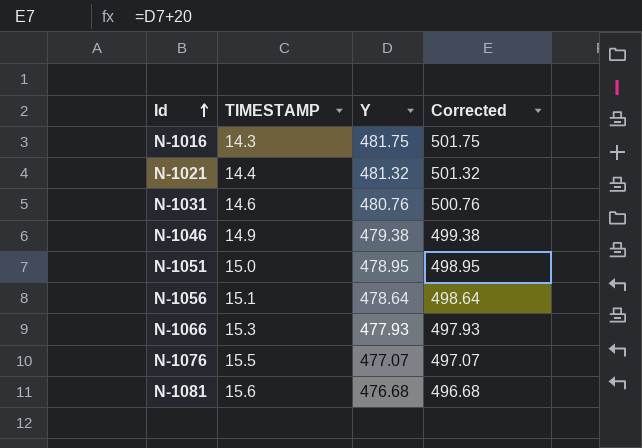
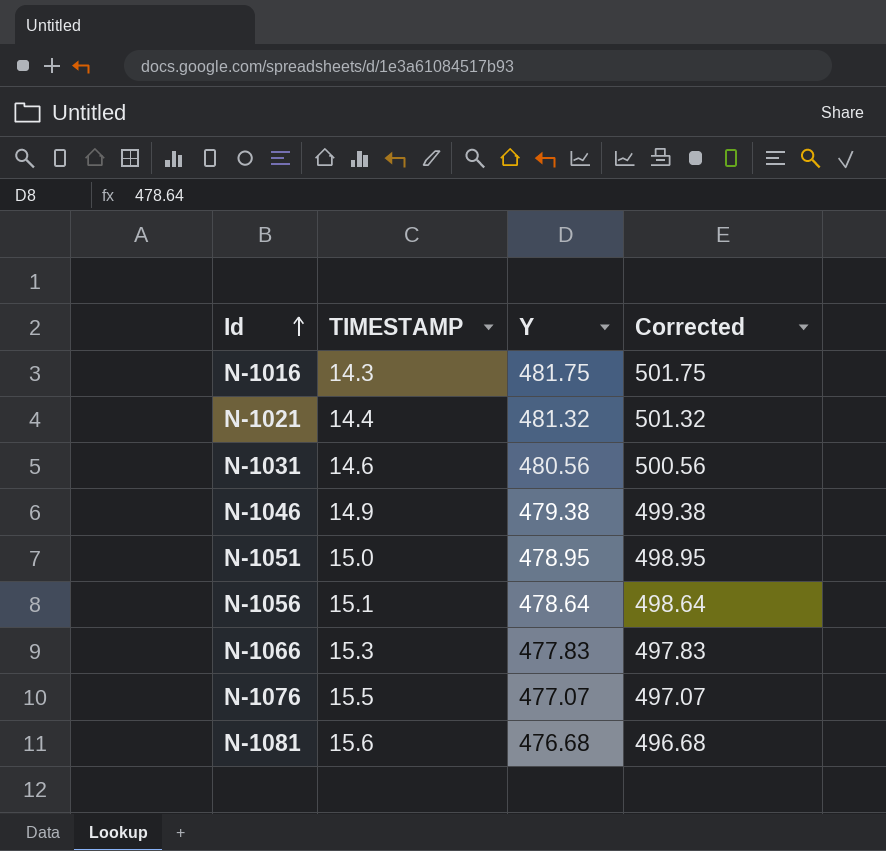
N-1031 | Y: 480.76 -> 480.56
N-1031 | Corrected: 500.76 -> 500.56
N-1066 | Y: 477.93 -> 477.83
N-1066 | Corrected: 497.93 -> 497.83

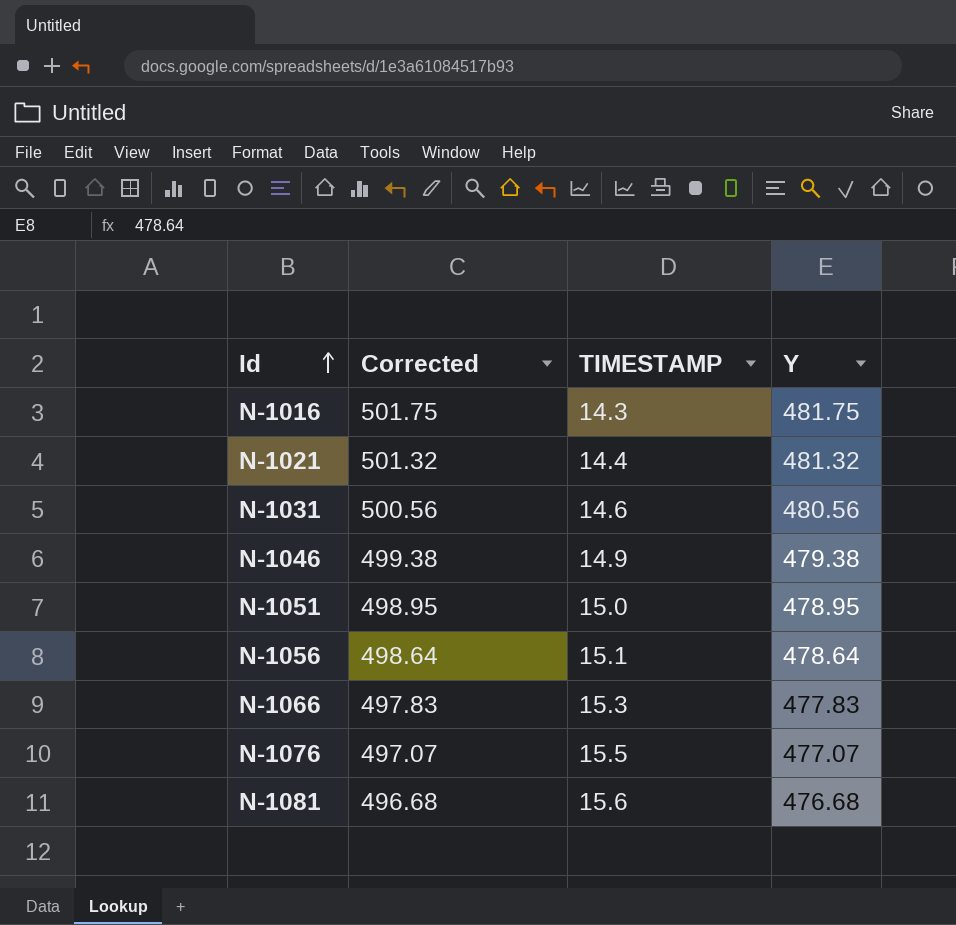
column Corrected | position: 4 -> 2

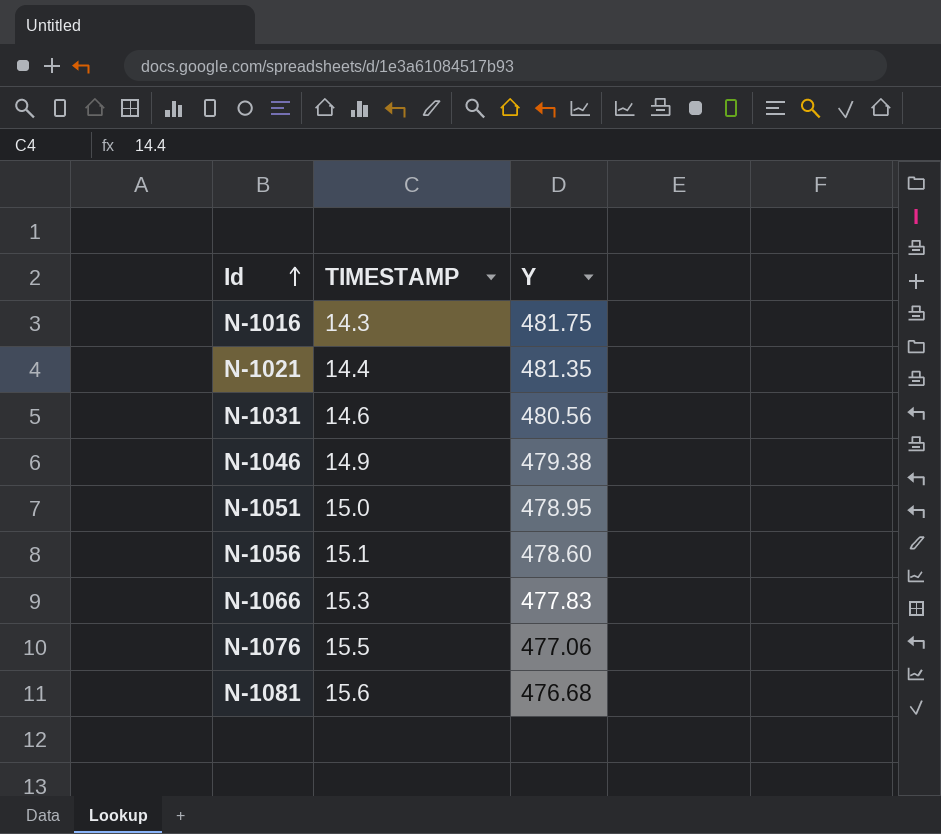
column Corrected | formula: [Y] + 20 -> none
N-1021 | Y: 481.32 -> 481.35
N-1056 | Y: 478.64 -> 478.60
N-1076 | Y: 477.07 -> 477.06

